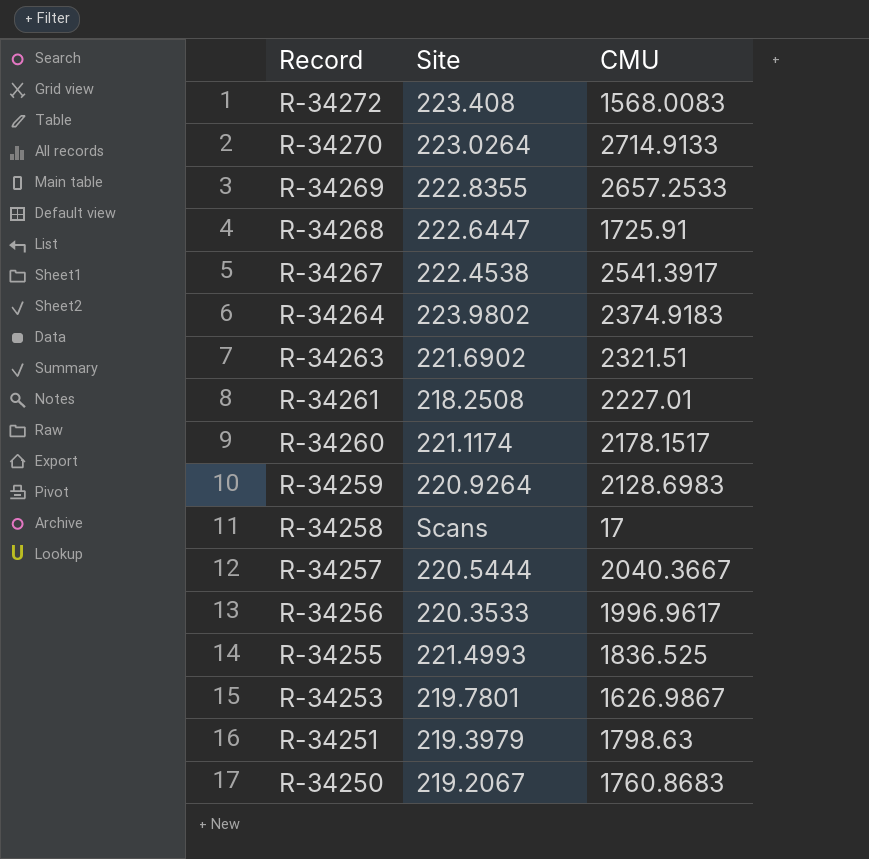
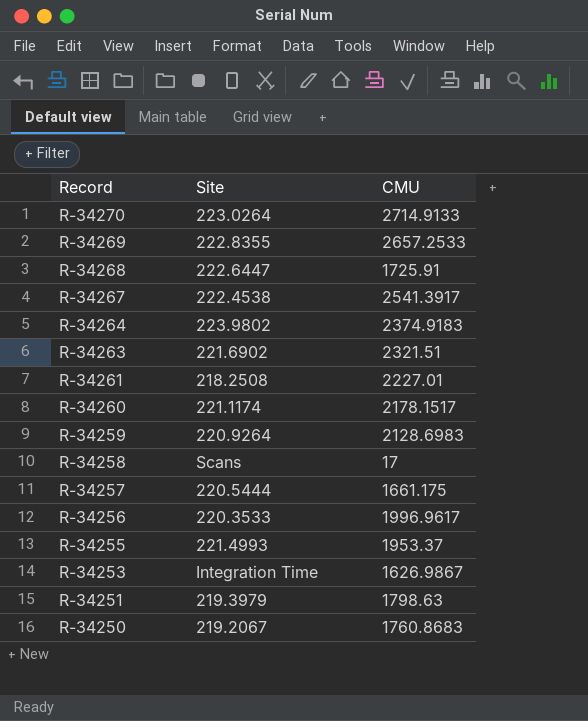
row R-34272: 223.408 | 1568.0083 -> none
R-34257 | CMU: 2040.3667 -> 1661.175
R-34255 | CMU: 1836.525 -> 1953.37
R-34253 | Site: 219.7801 -> Integration Time

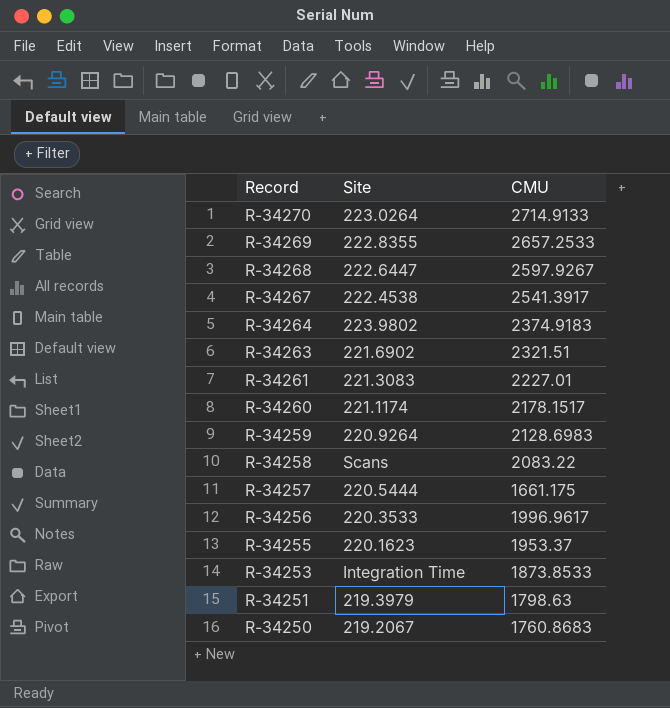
R-34268 | CMU: 1725.91 -> 2597.9267
R-34261 | Site: 218.2508 -> 221.3083
R-34258 | CMU: 17 -> 2083.22
R-34255 | Site: 221.4993 -> 220.1623
R-34253 | CMU: 1626.9867 -> 1873.8533

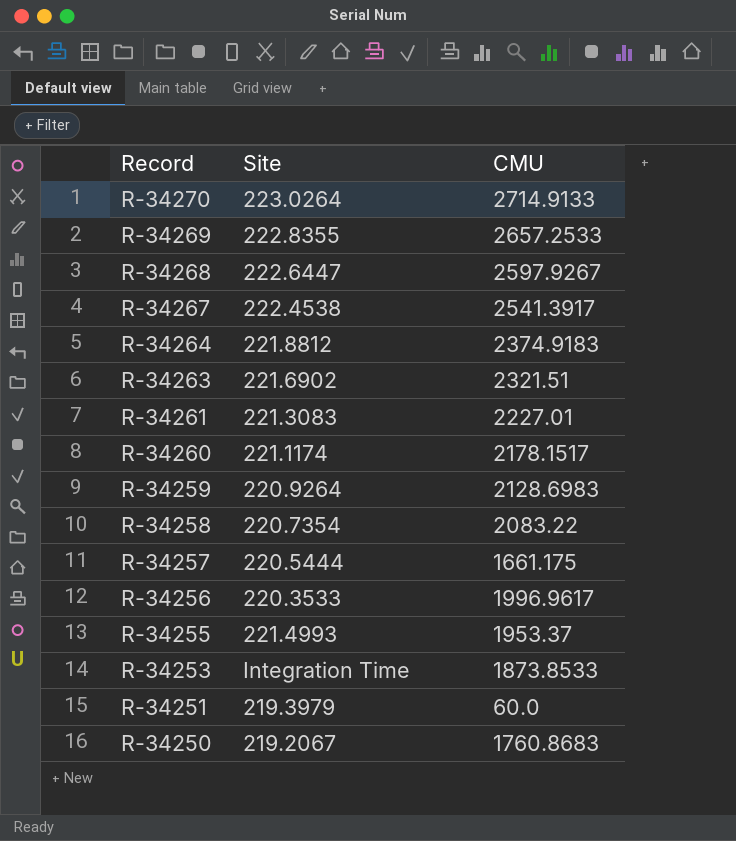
R-34264 | Site: 223.9802 -> 221.8812
R-34258 | Site: Scans -> 220.7354
R-34255 | Site: 220.1623 -> 221.4993
R-34251 | CMU: 1798.63 -> 60.0

